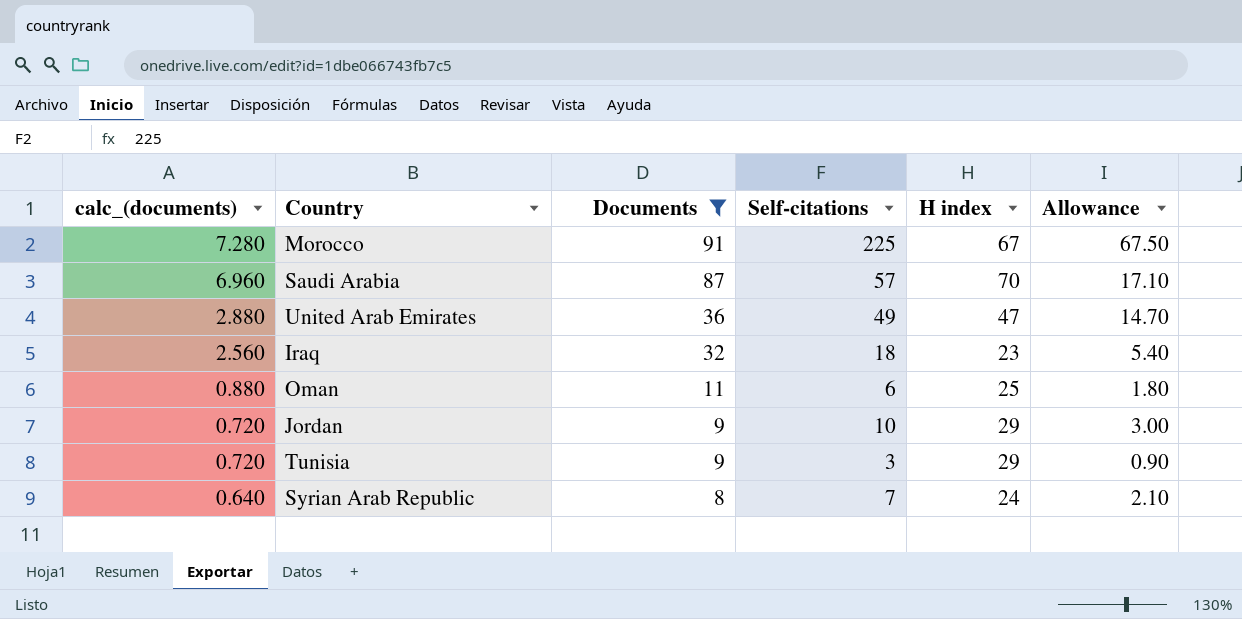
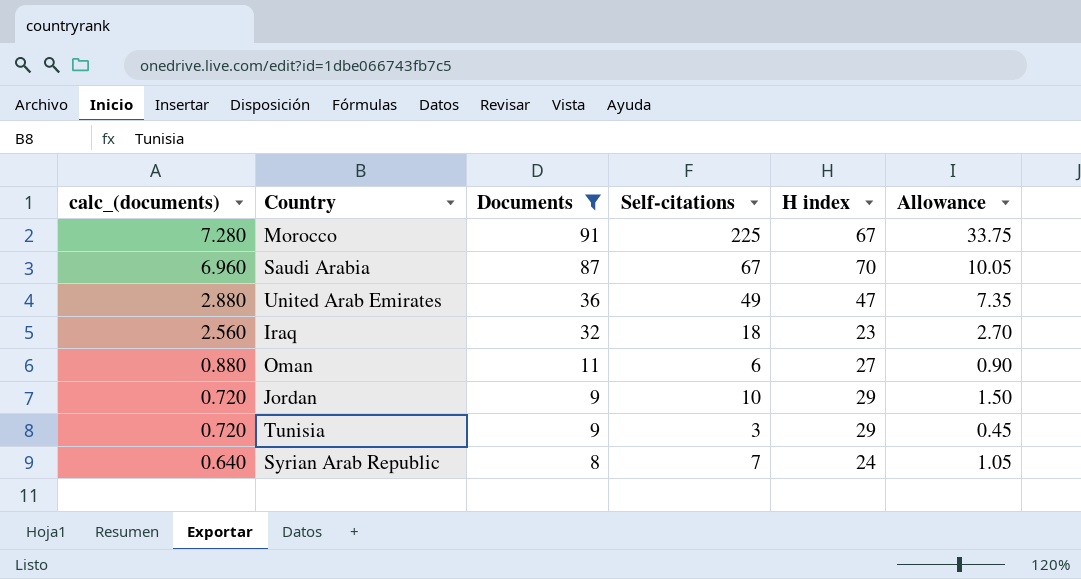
column Allowance | formula: [Self-citations] * 0.3 -> [Self-citations] * 0.15
Saudi Arabia | Self-citations: 57 -> 67
Oman | H index: 25 -> 27

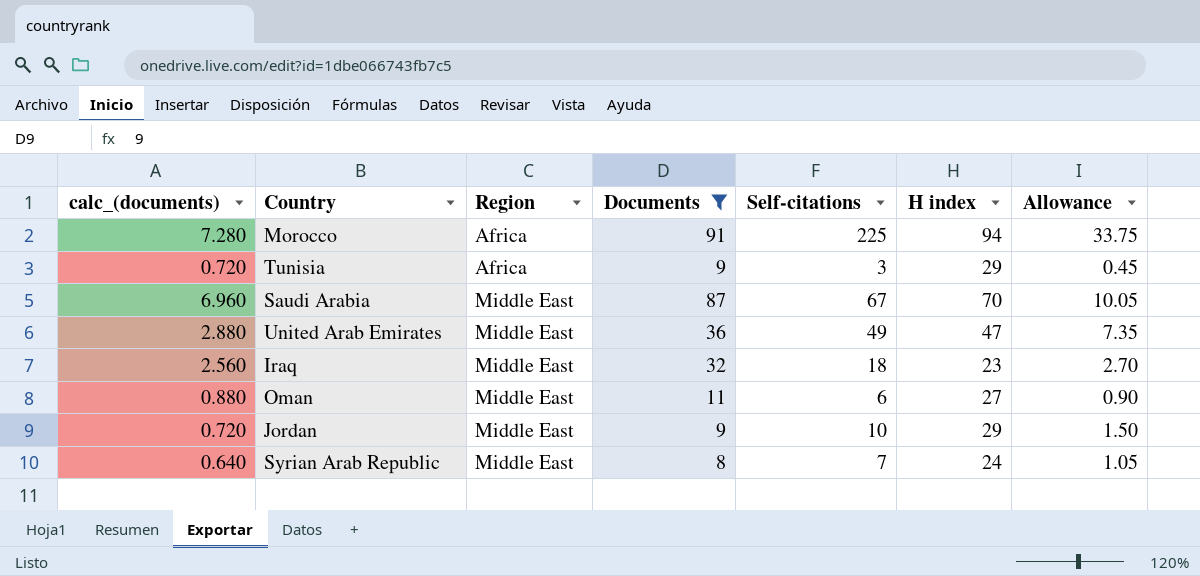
row order: calc_(documents) descending -> Region ascending
column Region | position: none -> 3
Morocco | H index: 67 -> 94

